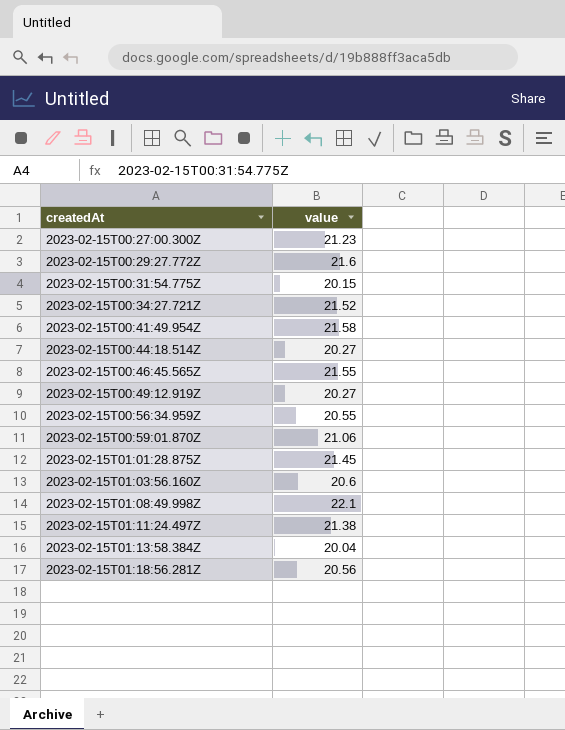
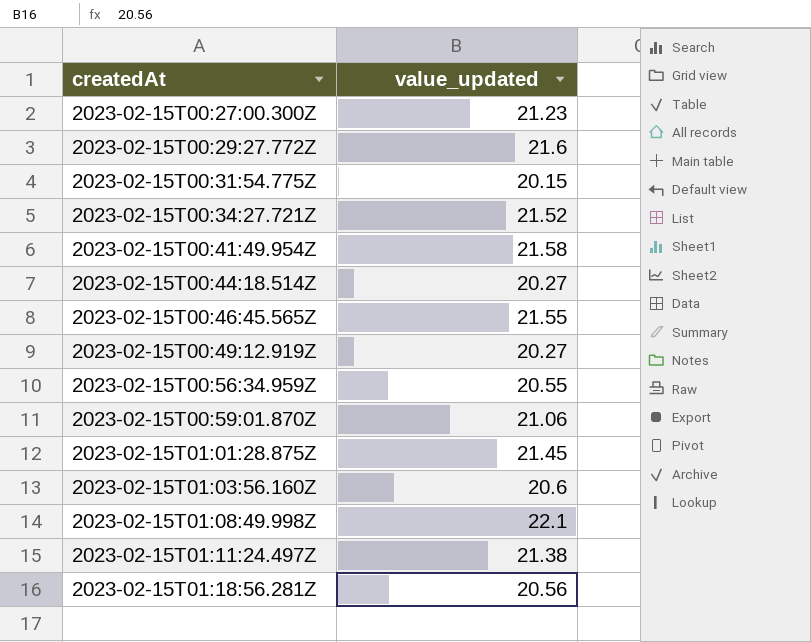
column name: value -> value_updated
row 2023-02-15T01:13:58.384Z: 20.04 -> none

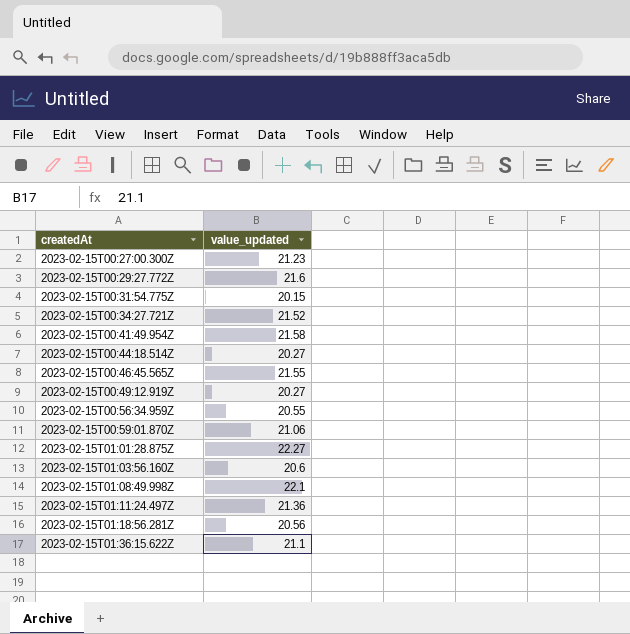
2023-02-15T01:01:28.875Z | value_updated: 21.45 -> 22.27
2023-02-15T01:11:24.497Z | value_updated: 21.38 -> 21.36
row 2023-02-15T01:36:15.622Z: none -> 21.1

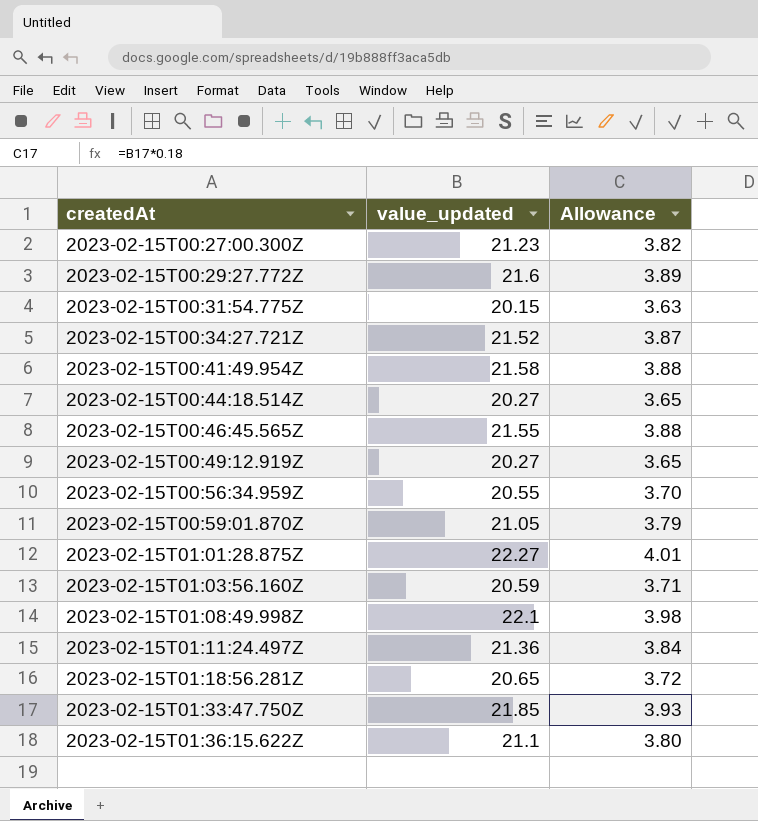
column Allowance | formula: none -> [value_updated] * 0.18
2023-02-15T00:59:01.870Z | value_updated: 21.06 -> 21.05
2023-02-15T01:03:56.160Z | value_updated: 20.6 -> 20.59
2023-02-15T01:18:56.281Z | value_updated: 20.56 -> 20.65
row 2023-02-15T01:33:47.750Z: none -> 21.85 | 3.93

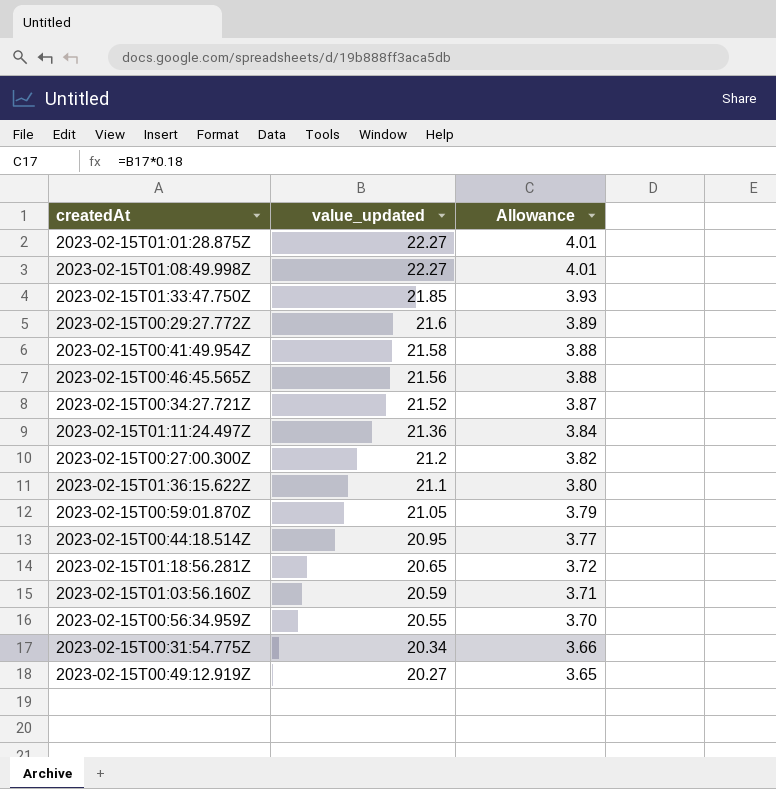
row order: createdAt ascending -> value_updated descending
2023-02-15T01:08:49.998Z | value_updated: 22.1 -> 22.27
2023-02-15T01:08:49.998Z | Allowance: 3.98 -> 4.01
2023-02-15T00:46:45.565Z | value_updated: 21.55 -> 21.56
2023-02-15T00:27:00.300Z | value_updated: 21.23 -> 21.2
2023-02-15T00:44:18.514Z | value_updated: 20.27 -> 20.95
2023-02-15T00:44:18.514Z | Allowance: 3.65 -> 3.77
2023-02-15T00:31:54.775Z | value_updated: 20.15 -> 20.34
2023-02-15T00:31:54.775Z | Allowance: 3.63 -> 3.66

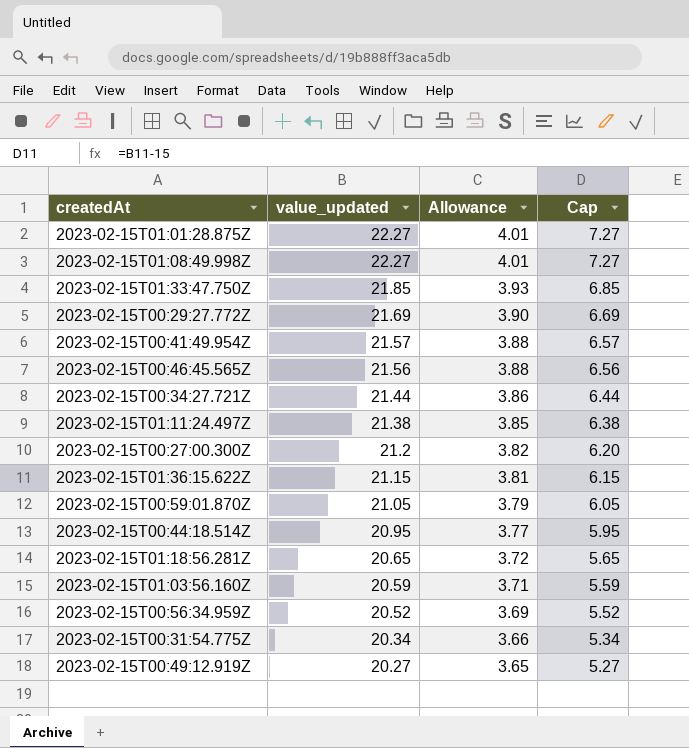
column Cap | formula: none -> [value_updated] - 15
2023-02-15T00:29:27.772Z | value_updated: 21.6 -> 21.69
2023-02-15T00:29:27.772Z | Allowance: 3.89 -> 3.90
2023-02-15T00:41:49.954Z | value_updated: 21.58 -> 21.57
2023-02-15T00:34:27.721Z | value_updated: 21.52 -> 21.44
2023-02-15T00:34:27.721Z | Allowance: 3.87 -> 3.86
2023-02-15T01:11:24.497Z | value_updated: 21.36 -> 21.38
2023-02-15T01:11:24.497Z | Allowance: 3.84 -> 3.85
2023-02-15T01:36:15.622Z | value_updated: 21.1 -> 21.15
2023-02-15T01:36:15.622Z | Allowance: 3.80 -> 3.81
2023-02-15T00:56:34.959Z | value_updated: 20.55 -> 20.52
2023-02-15T00:56:34.959Z | Allowance: 3.70 -> 3.69

